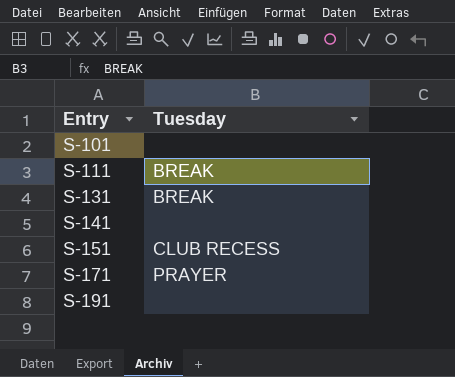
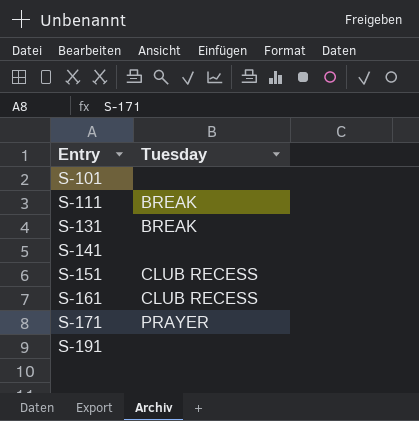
row S-161: none -> CLUB RECESS

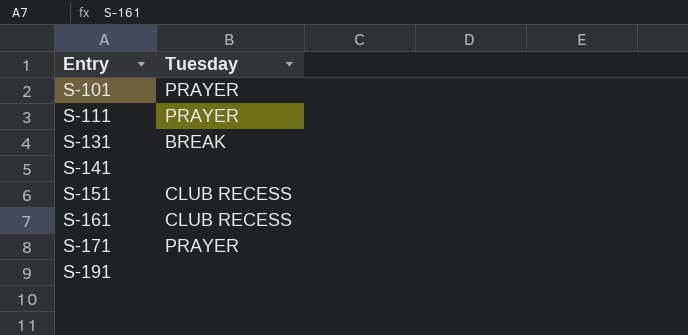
S-101 | Tuesday: none -> PRAYER
S-111 | Tuesday: BREAK -> PRAYER

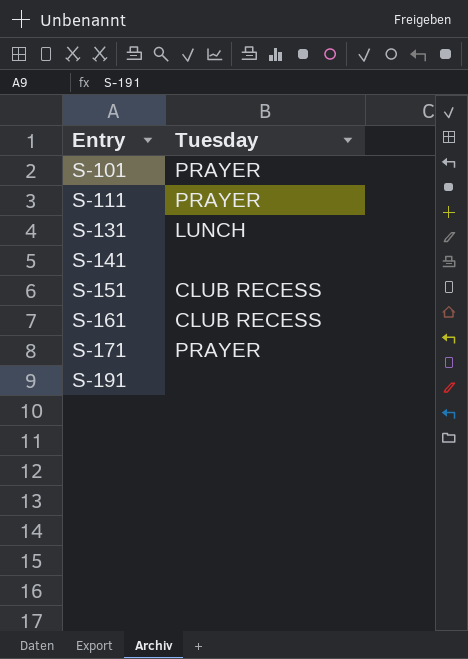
S-131 | Tuesday: BREAK -> LUNCH

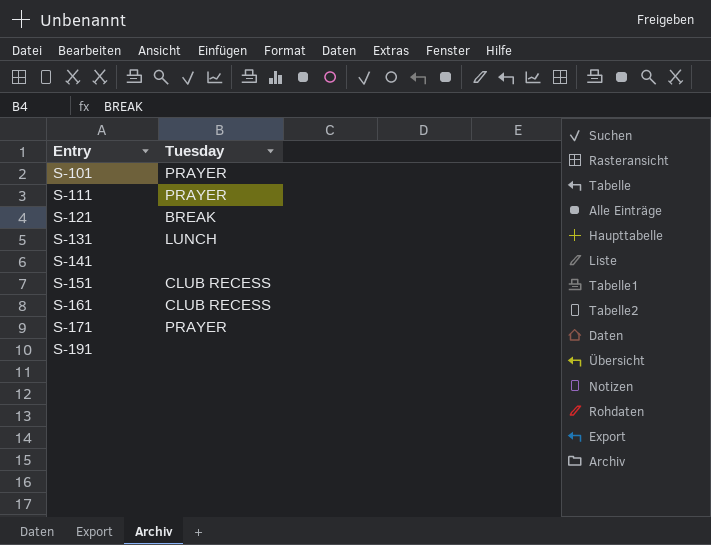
row S-121: none -> BREAK

